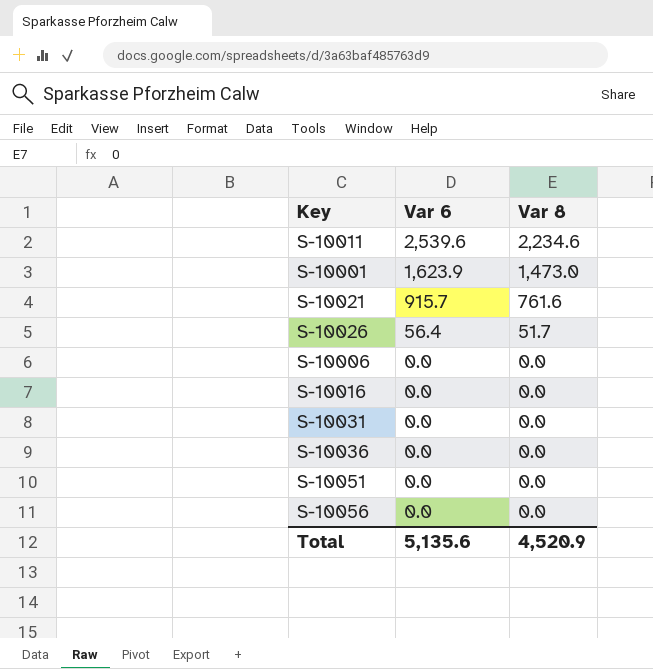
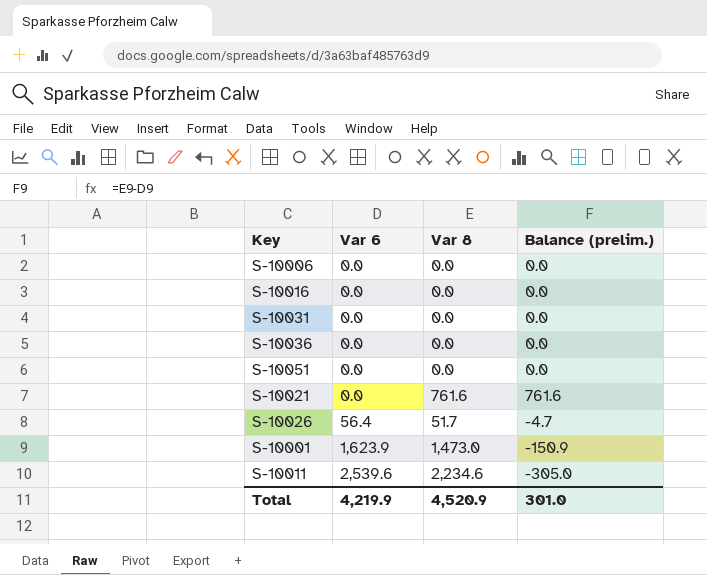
row order: Var 6 descending -> Var 6 ascending
column Balance (prelim.) | formula: none -> [Var 8] - [Var 6]
row S-10056: 0.0 | 0.0 -> none
S-10021 | Var 6: 915.7 -> 0.0
Total | Var 6: 5,135.6 -> 4,219.9

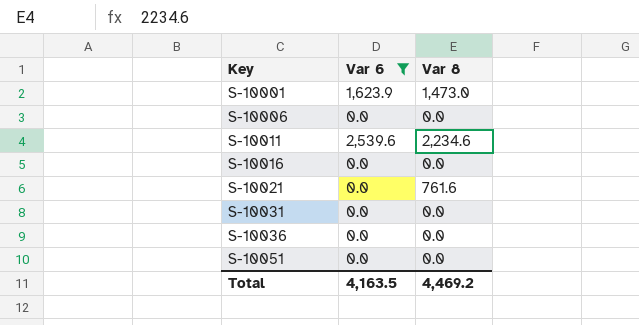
filter: none -> Var 6 != 56.4
row order: Var 6 ascending -> Key ascending
column Balance (prelim.) | formula: [Var 8] - [Var 6] -> none
Total | Var 6: 4,219.9 -> 4,163.5
Total | Var 8: 4,520.9 -> 4,469.2

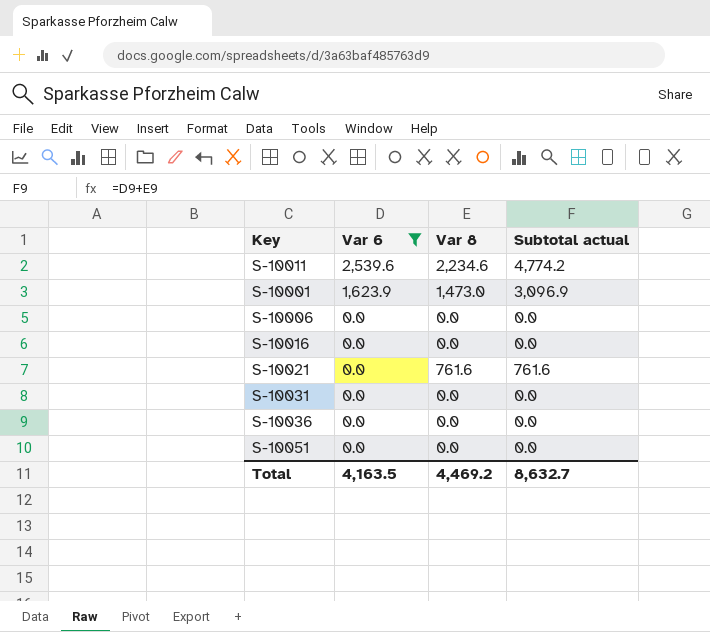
row order: Key ascending -> Var 6 descending
column Subtotal actual | formula: none -> [Var 6] + [Var 8]

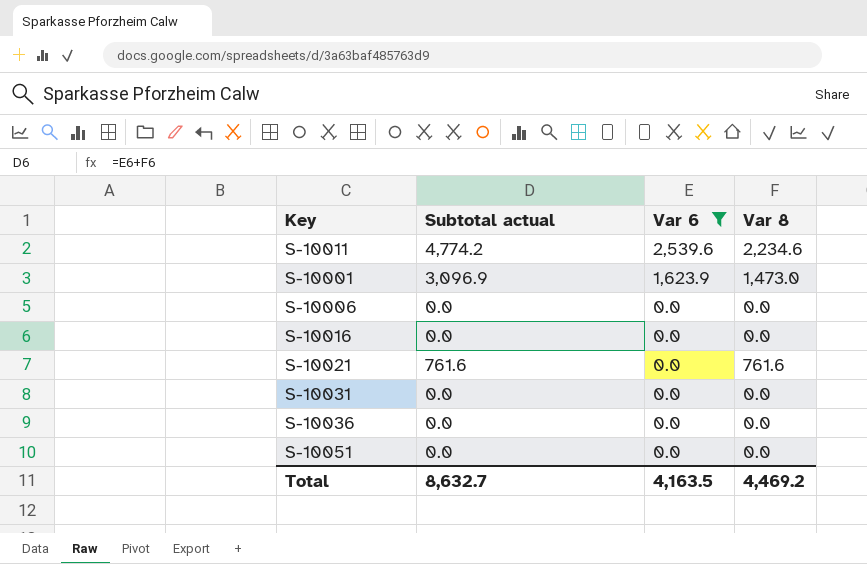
column Subtotal actual | position: 4 -> 2

